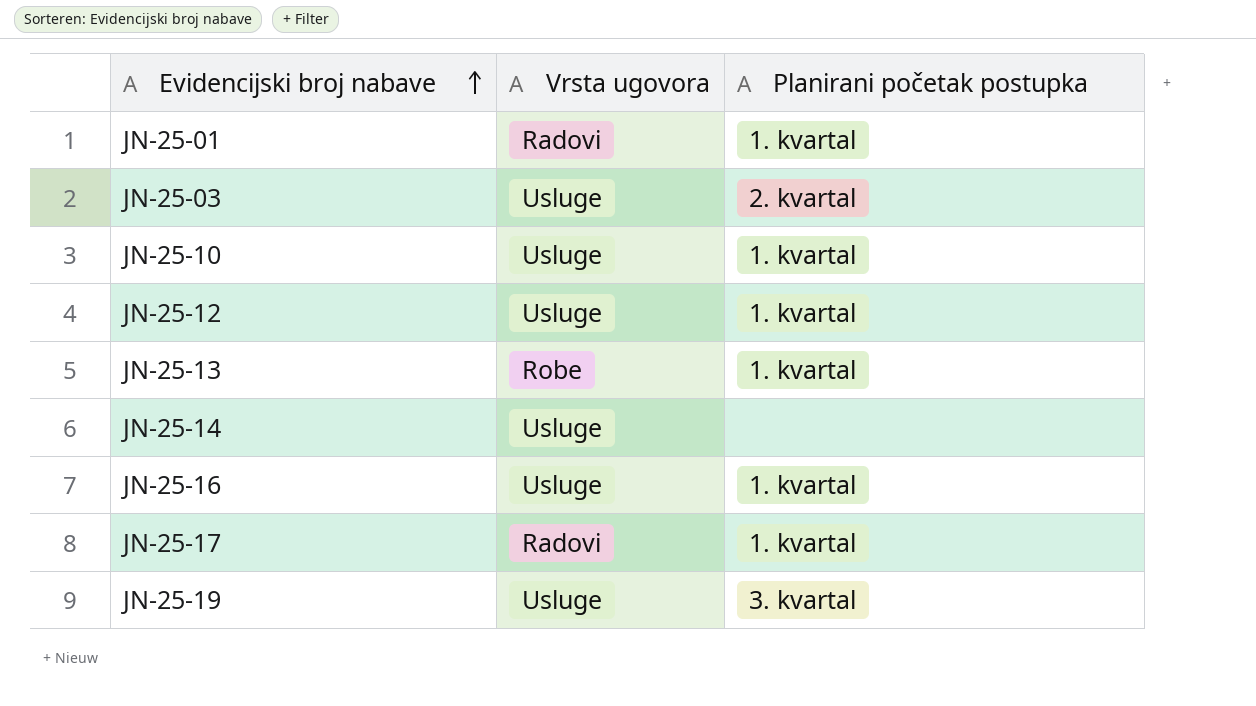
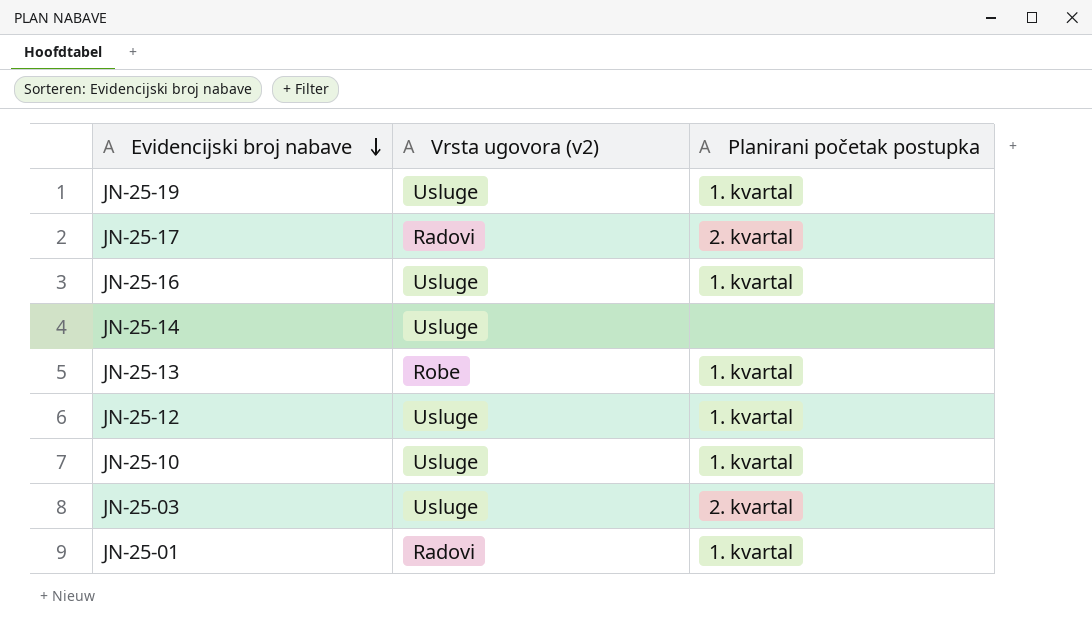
row order: Evidencijski broj nabave ascending -> Evidencijski broj nabave descending
column name: Vrsta ugovora -> Vrsta ugovora (v2)
JN-25-19 | Planirani početak postupka: 3. kvartal -> 1. kvartal
JN-25-17 | Planirani početak postupka: 1. kvartal -> 2. kvartal

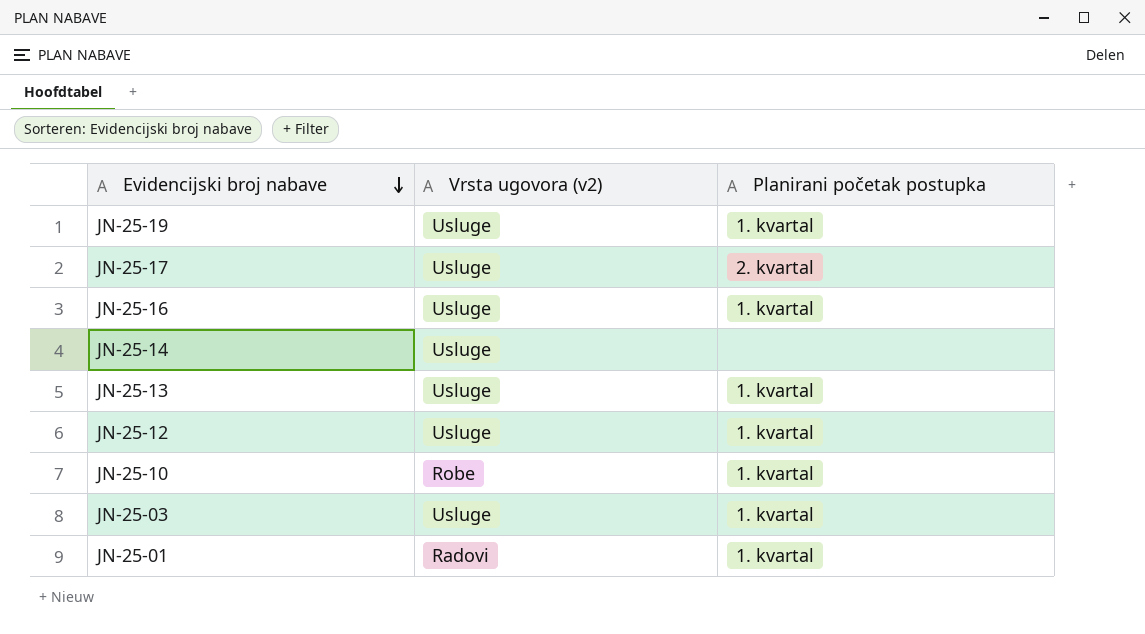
JN-25-17 | Vrsta ugovora (v2): Radovi -> Usluge
JN-25-13 | Vrsta ugovora (v2): Robe -> Usluge
JN-25-10 | Vrsta ugovora (v2): Usluge -> Robe
JN-25-03 | Planirani početak postupka: 2. kvartal -> 1. kvartal

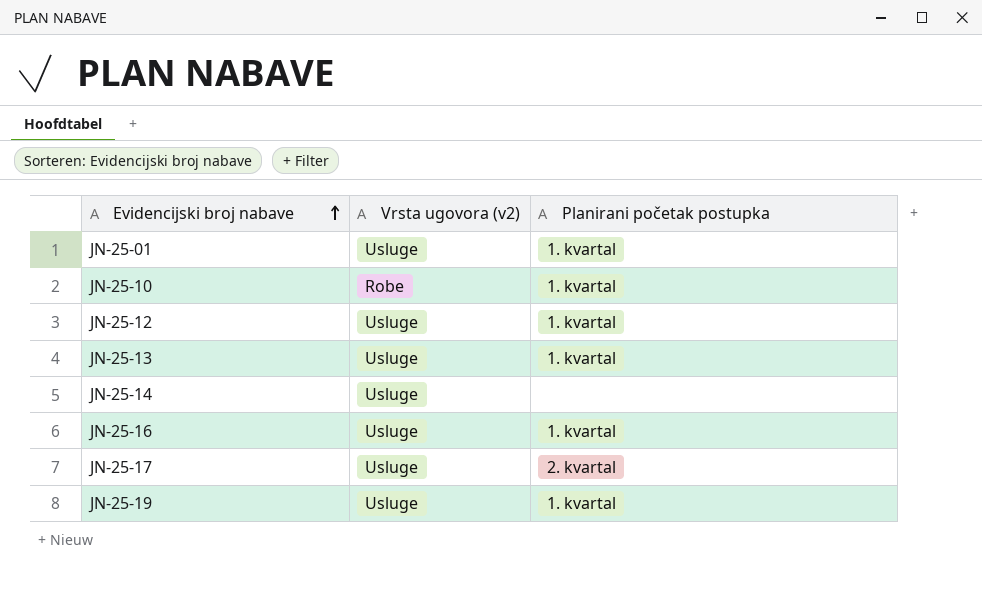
row order: Evidencijski broj nabave descending -> Evidencijski broj nabave ascending
row JN-25-03: Usluge | 1. kvartal -> none
JN-25-01 | Vrsta ugovora (v2): Radovi -> Usluge

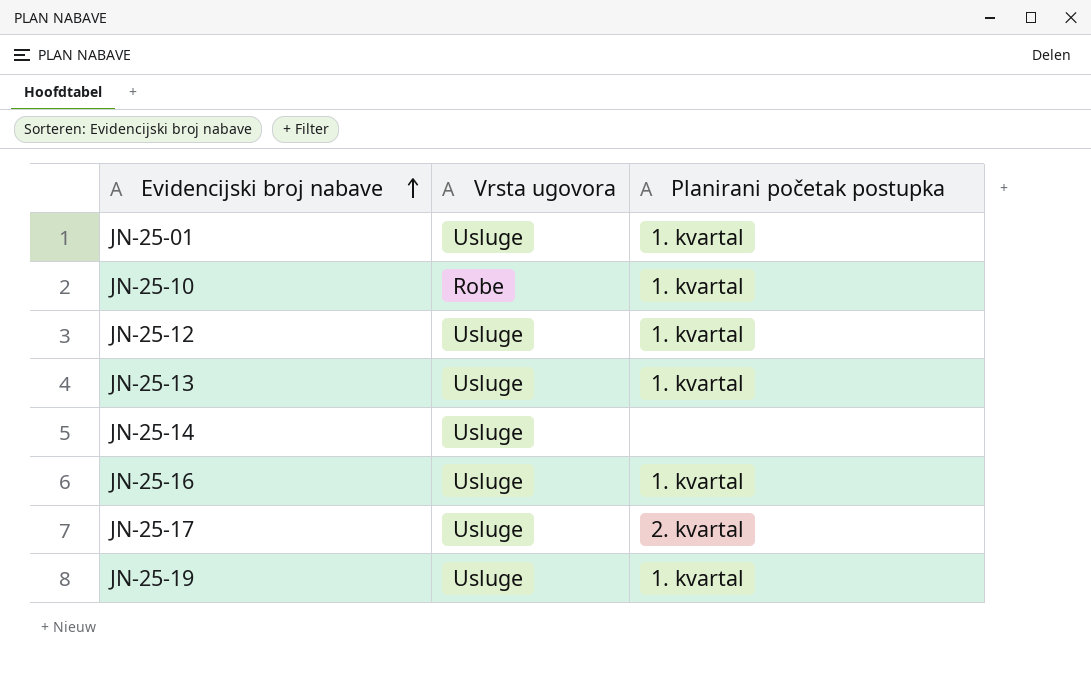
column name: Vrsta ugovora (v2) -> Vrsta ugovora

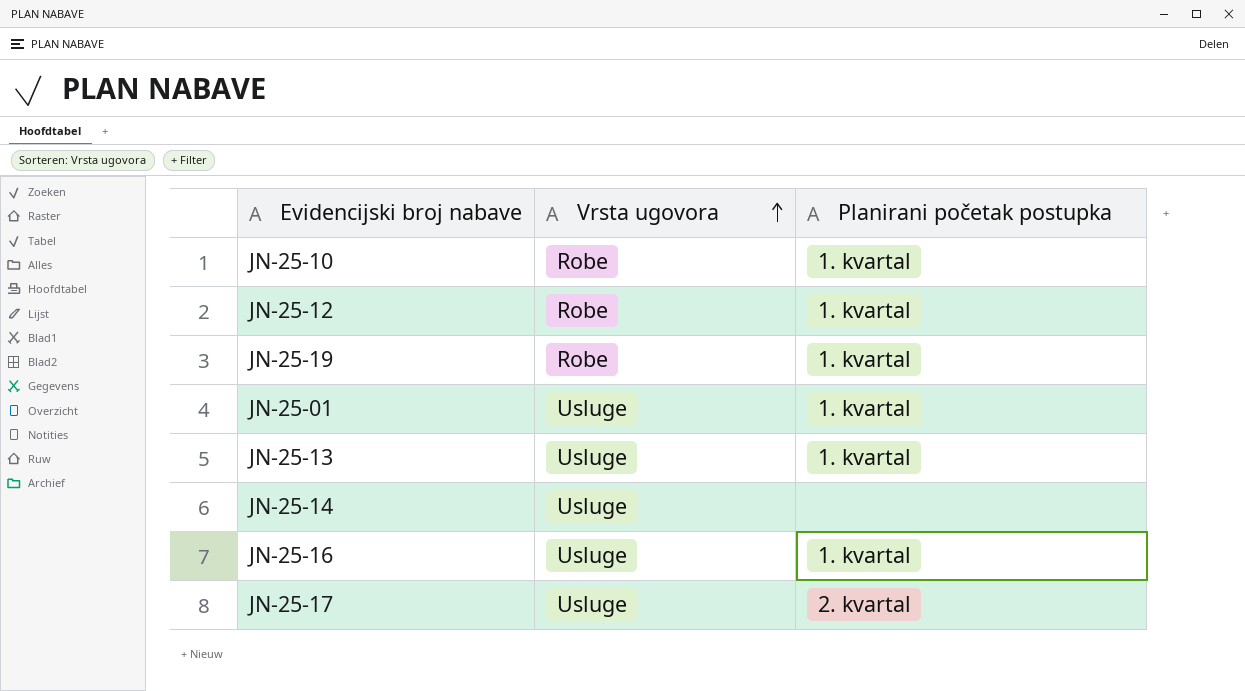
row order: Evidencijski broj nabave ascending -> Vrsta ugovora ascending
JN-25-12 | Vrsta ugovora: Usluge -> Robe
JN-25-19 | Vrsta ugovora: Usluge -> Robe

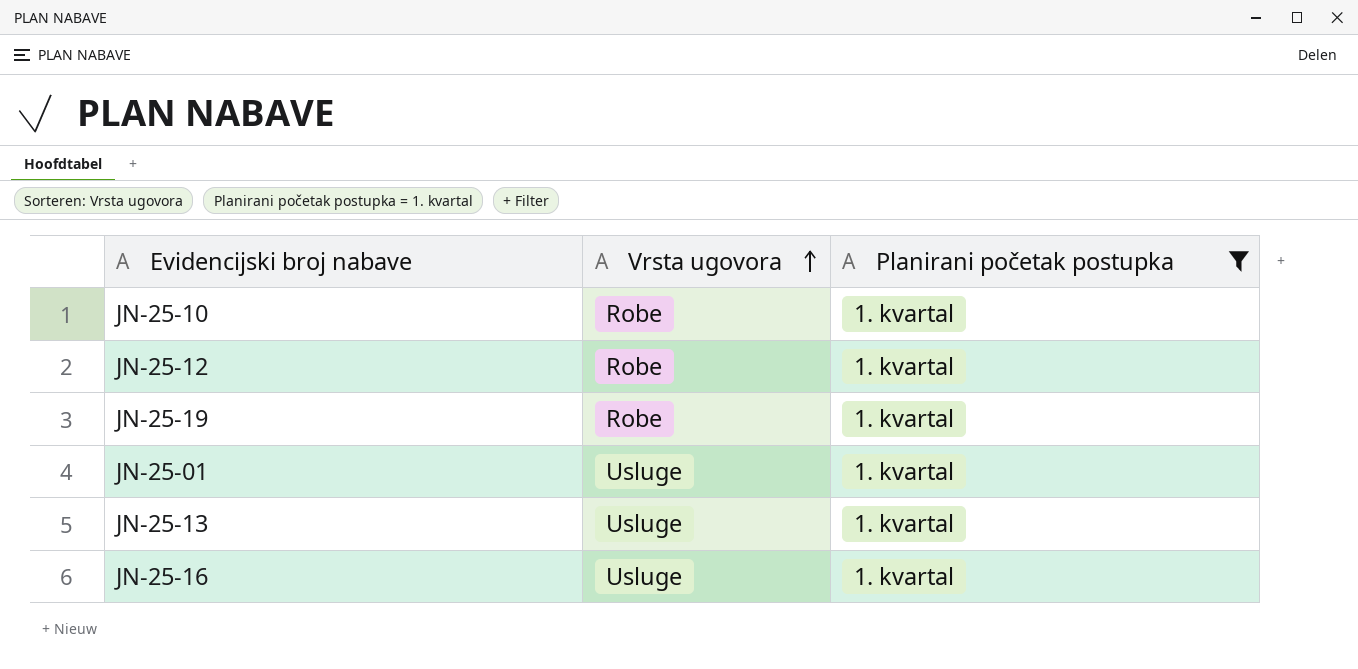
filter: none -> Planirani početak postupka = 1. kvartal

